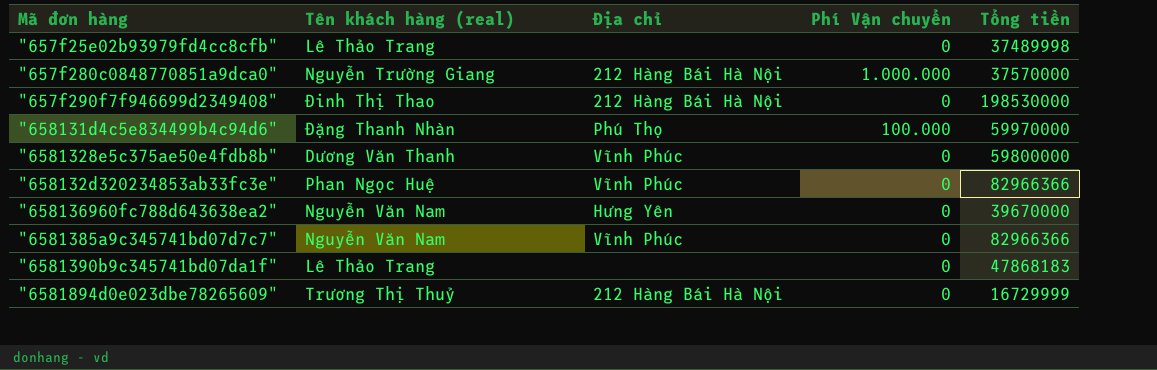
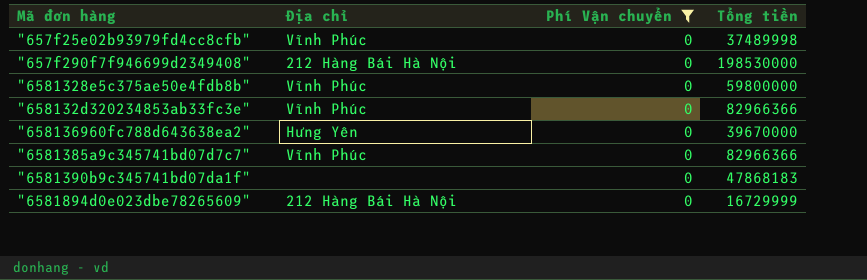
filter: none -> Phí Vận chuyển = 0
column Tên khách hàng (real) | position: 2 -> none
"657f25e02b93979fd4cc8cfb" | Địa chỉ: none -> Vĩnh Phúc

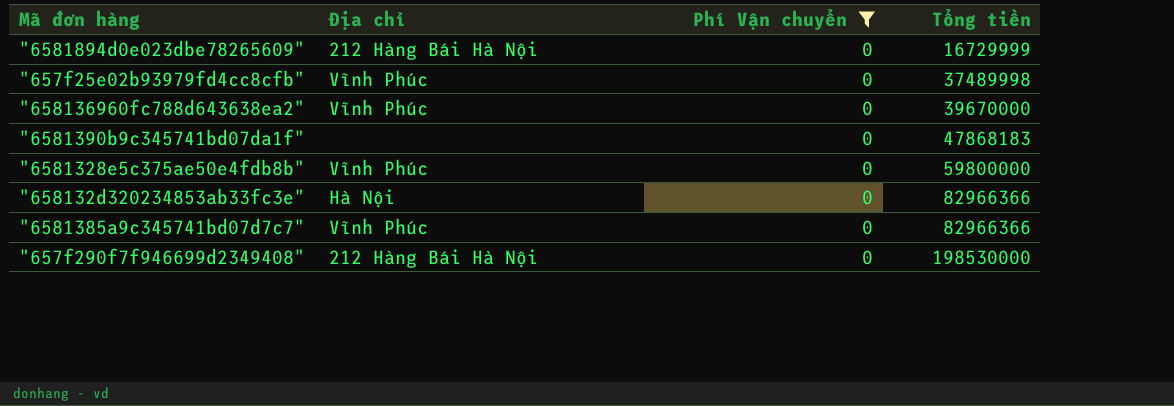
row order: none -> Tổng tiền ascending
"658136960fc788d643638ea2" | Địa chỉ: Hưng Yên -> Vĩnh Phúc
"658132d320234853ab33fc3e" | Địa chỉ: Vĩnh Phúc -> Hà Nội

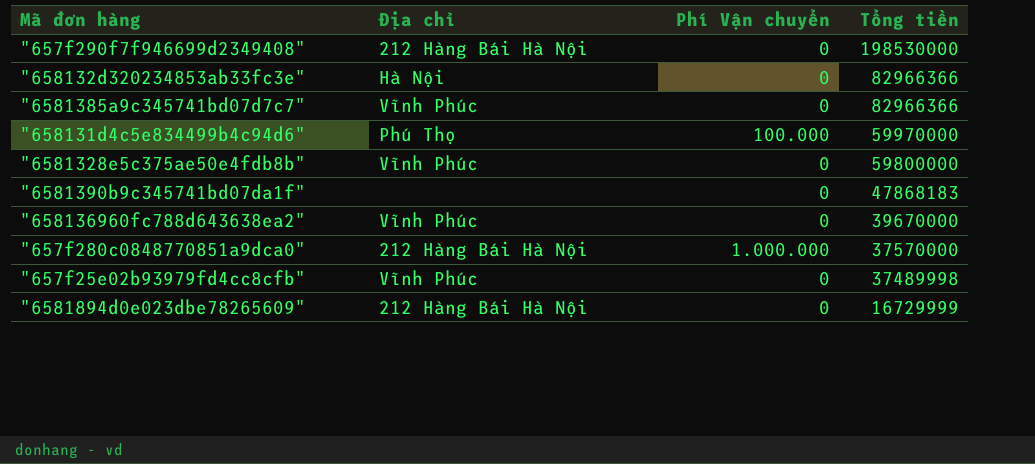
filter: Phí Vận chuyển = 0 -> none
row order: Tổng tiền ascending -> Tổng tiền descending

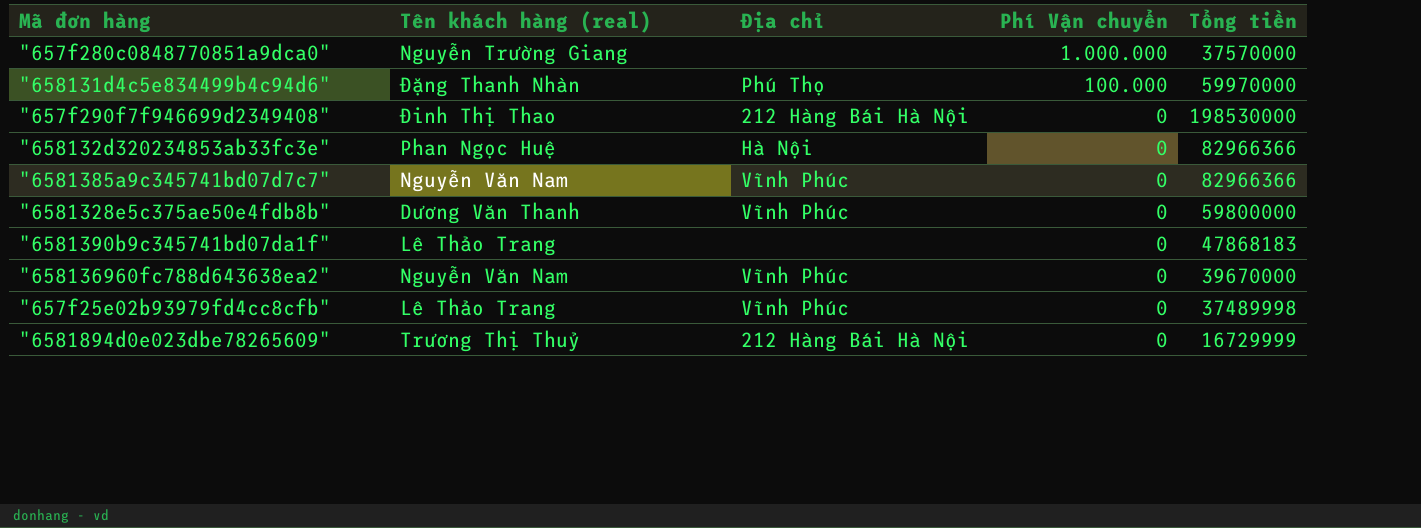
row order: Tổng tiền descending -> Phí Vận chuyển descending
column Tên khách hàng (real) | position: none -> 2
"657f280c0848770851a9dca0" | Địa chỉ: 212 Hàng Bái Hà Nội -> none

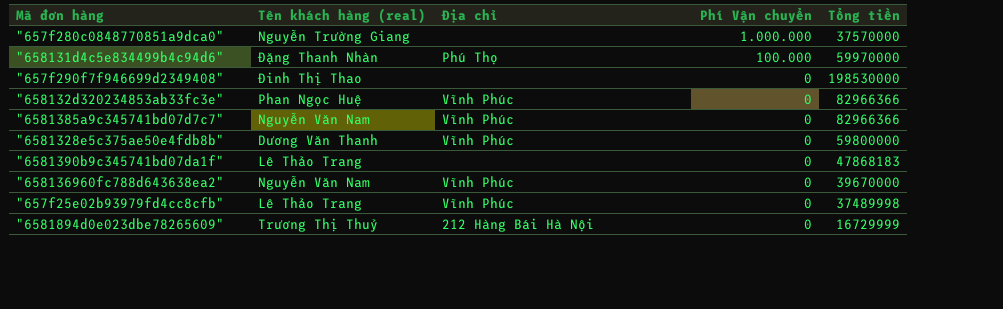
"657f290f7f946699d2349408" | Địa chỉ: 212 Hàng Bái Hà Nội -> none
"658132d320234853ab33fc3e" | Địa chỉ: Hà Nội -> Vĩnh Phúc

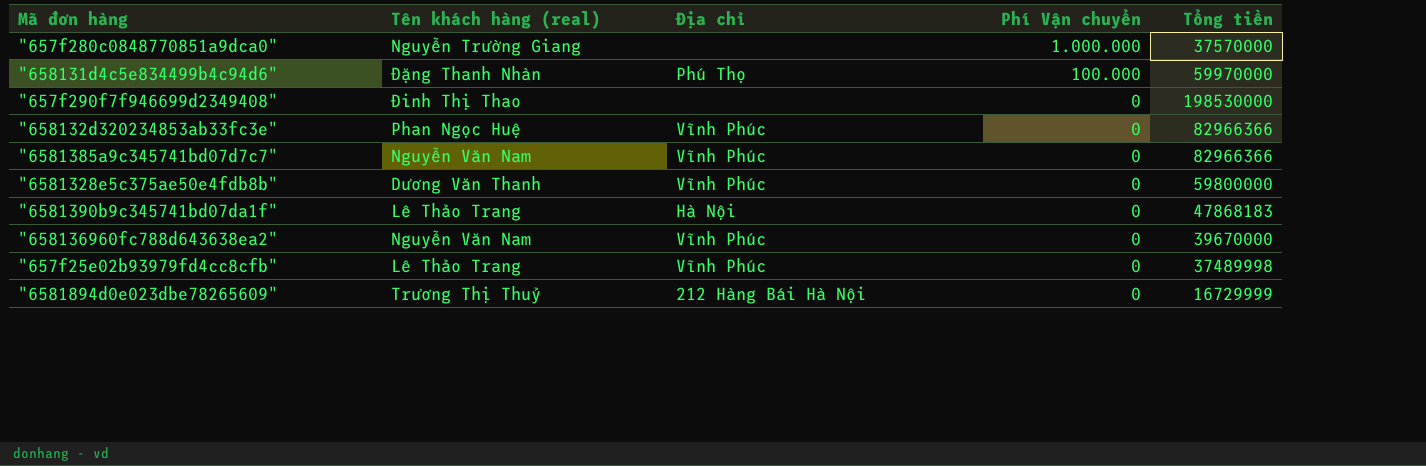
"6581390b9c345741bd07da1f" | Địa chỉ: none -> Hà Nội

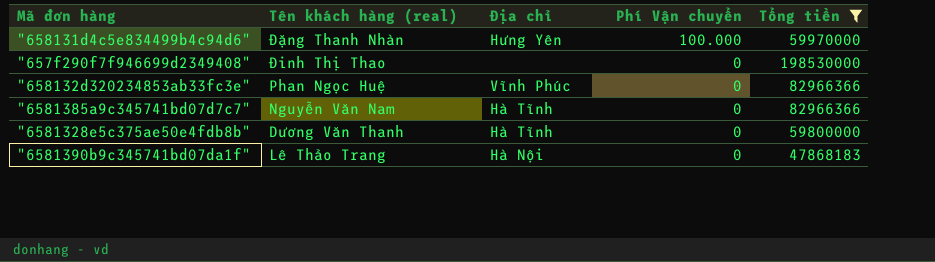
filter: none -> Tổng tiền >= 47868183
"658131d4c5e834499b4c94d6" | Địa chỉ: Phú Thọ -> Hưng Yên
"6581385a9c345741bd07d7c7" | Địa chỉ: Vĩnh Phúc -> Hà Tĩnh
"6581328e5c375ae50e4fdb8b" | Địa chỉ: Vĩnh Phúc -> Hà Tĩnh

